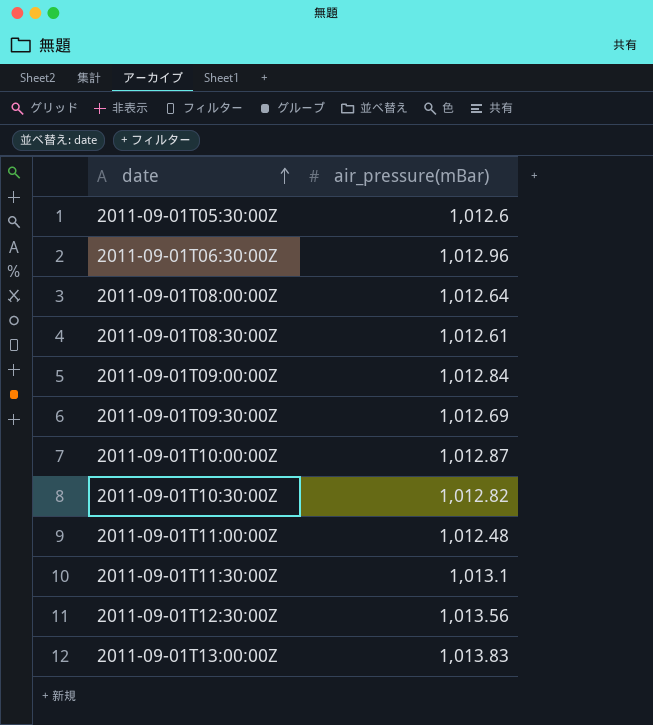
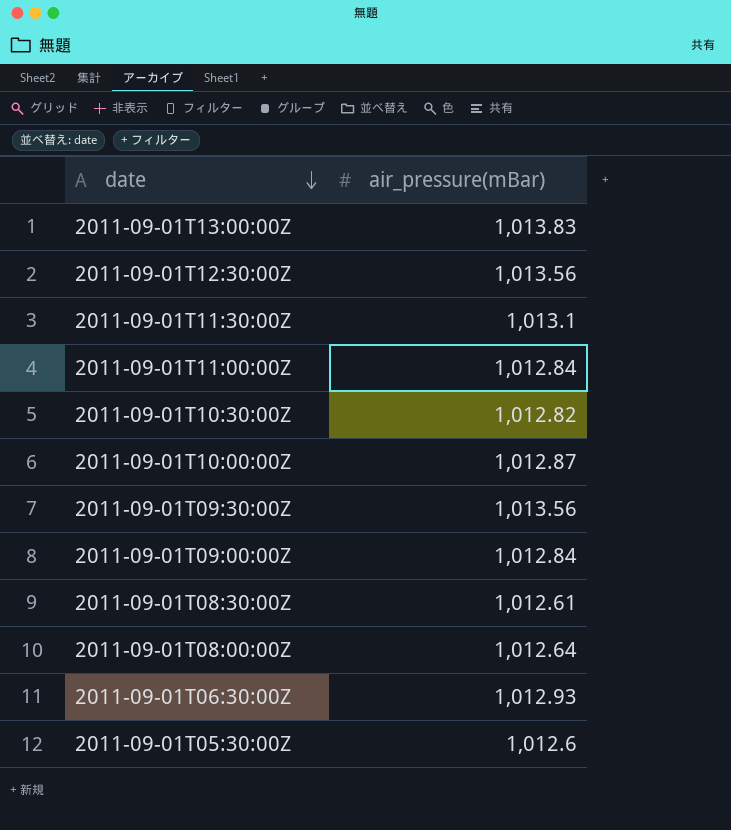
row order: date ascending -> date descending
2011-09-01T11:00:00Z | air_pressure(mBar): 1,012.48 -> 1,012.84
2011-09-01T09:30:00Z | air_pressure(mBar): 1,012.69 -> 1,013.56
2011-09-01T06:30:00Z | air_pressure(mBar): 1,012.96 -> 1,012.93

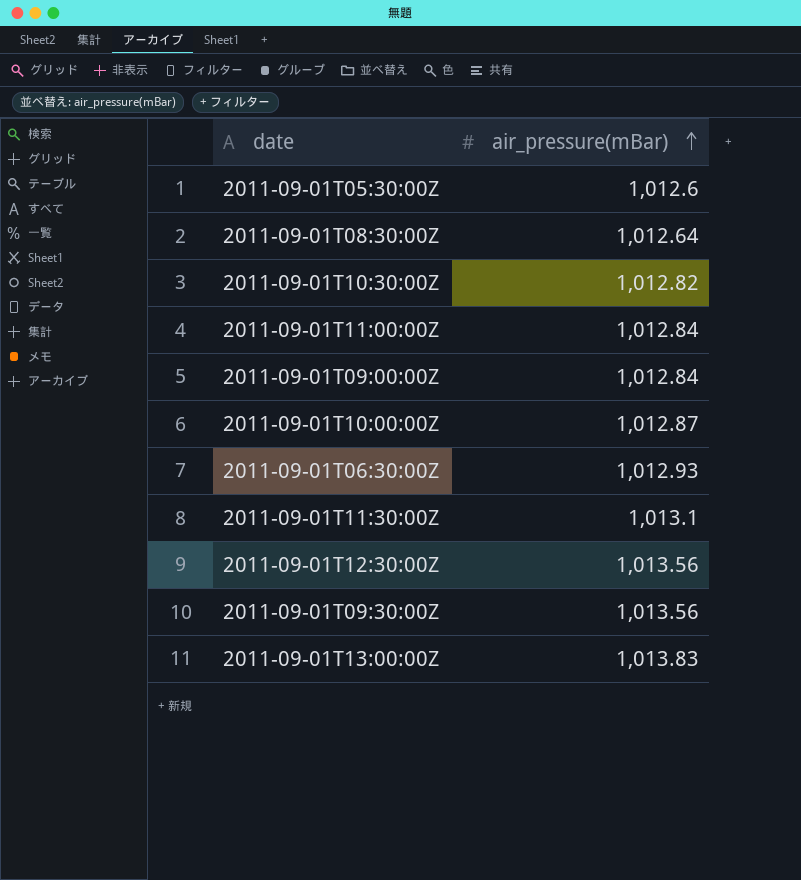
row order: date descending -> air_pressure(mBar) ascending
row 2011-09-01T08:00:00Z: 1,012.64 -> none
2011-09-01T08:30:00Z | air_pressure(mBar): 1,012.61 -> 1,012.64

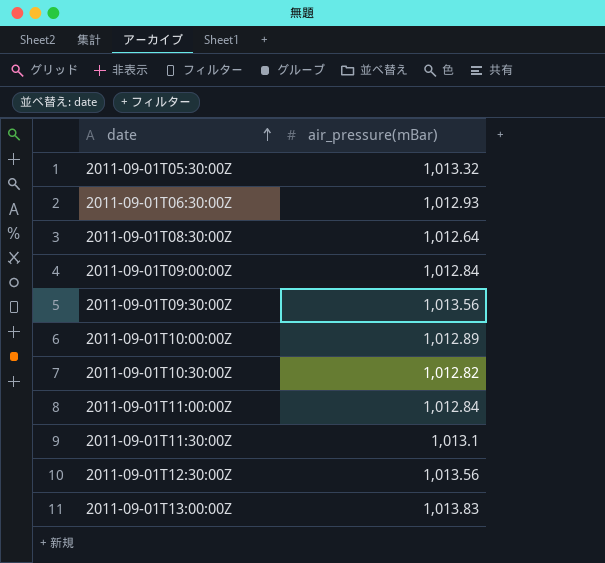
row order: air_pressure(mBar) ascending -> date ascending
2011-09-01T05:30:00Z | air_pressure(mBar): 1,012.6 -> 1,013.32
2011-09-01T10:00:00Z | air_pressure(mBar): 1,012.87 -> 1,012.89

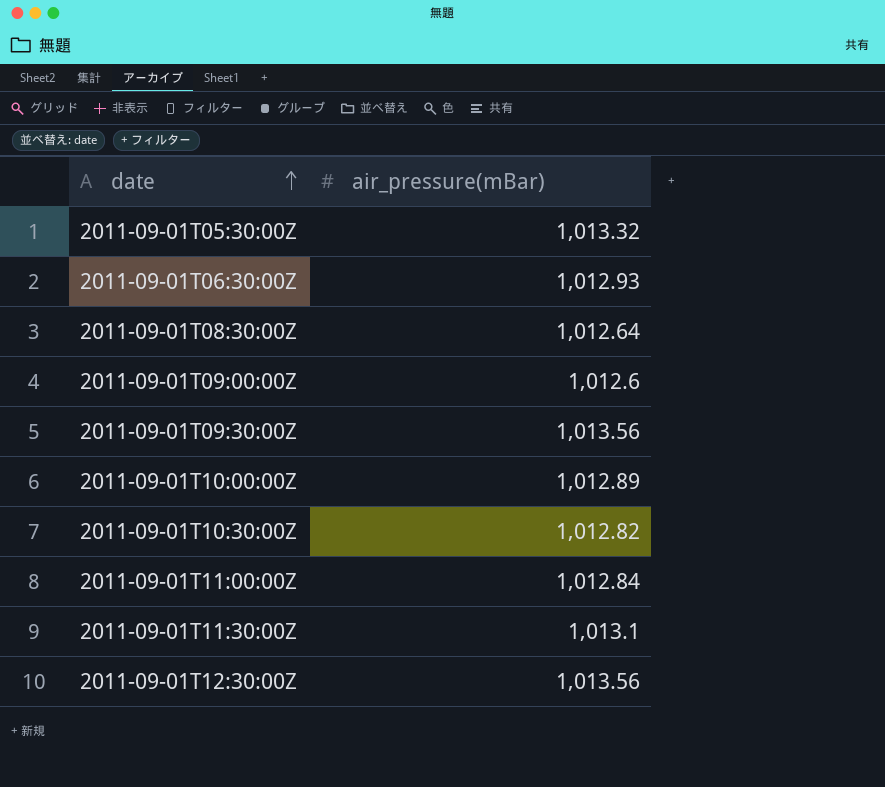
row 2011-09-01T13:00:00Z: 1,013.83 -> none
2011-09-01T09:00:00Z | air_pressure(mBar): 1,012.84 -> 1,012.6

